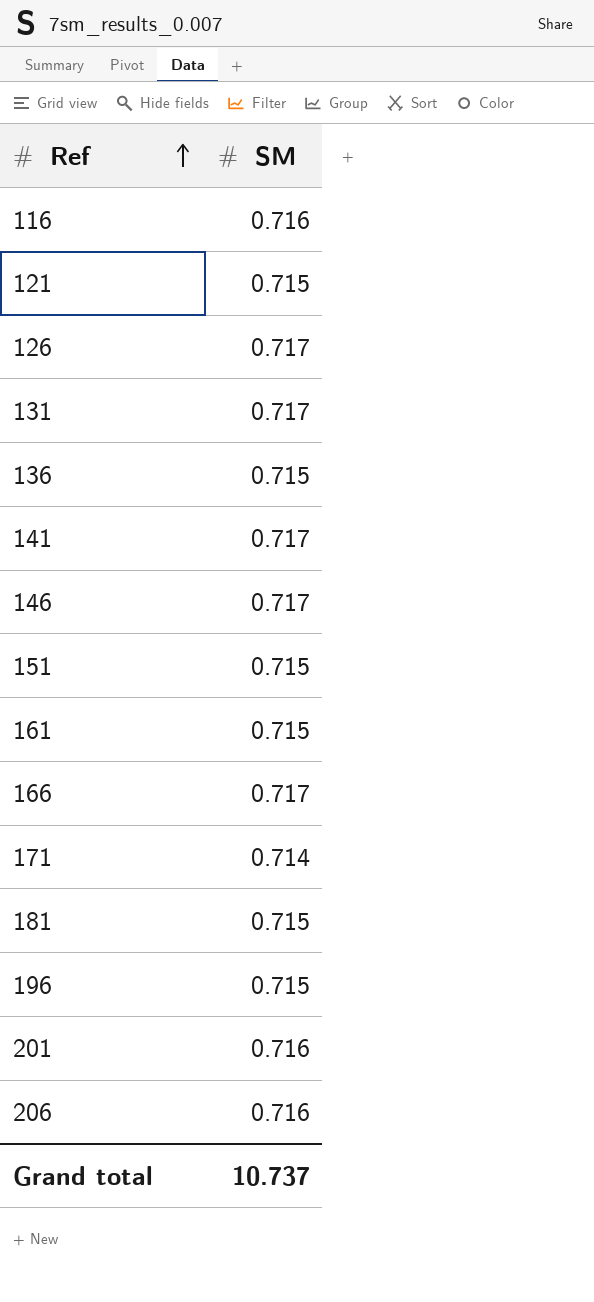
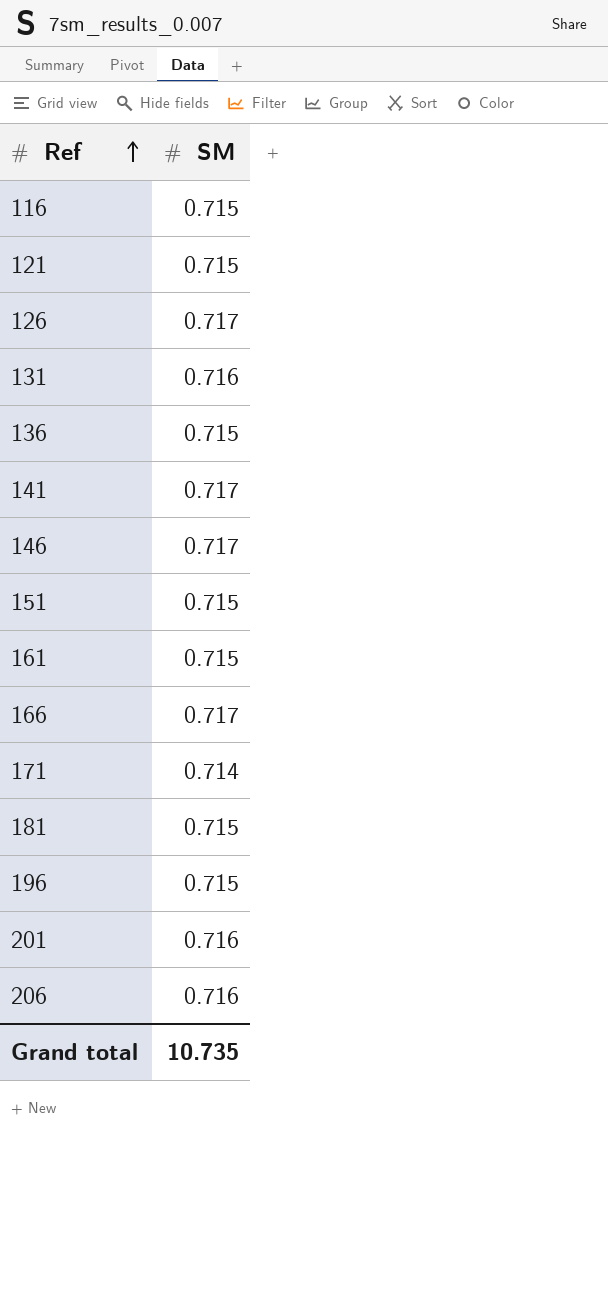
116 | SM: 0.716 -> 0.715
131 | SM: 0.717 -> 0.716
Grand total | SM: 10.737 -> 10.735

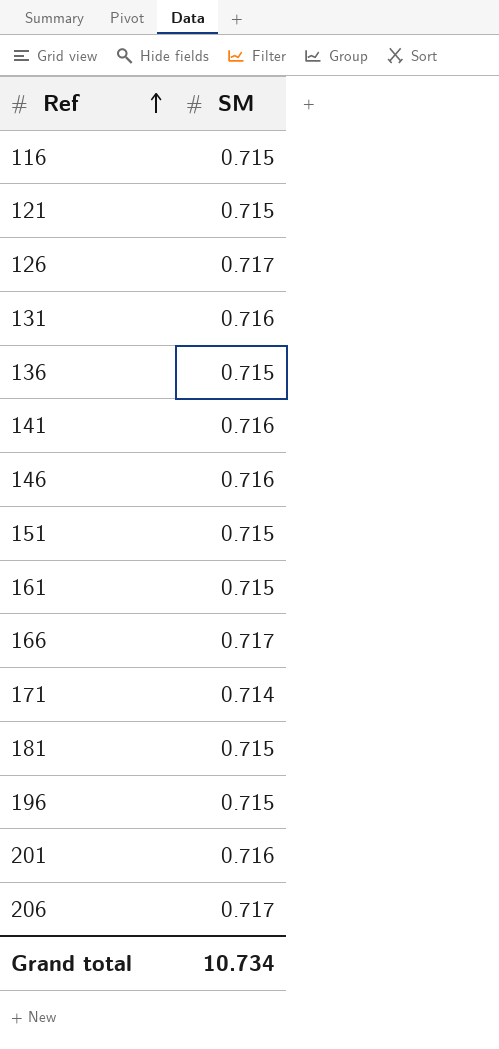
141 | SM: 0.717 -> 0.716
146 | SM: 0.717 -> 0.716
206 | SM: 0.716 -> 0.717
Grand total | SM: 10.735 -> 10.734

